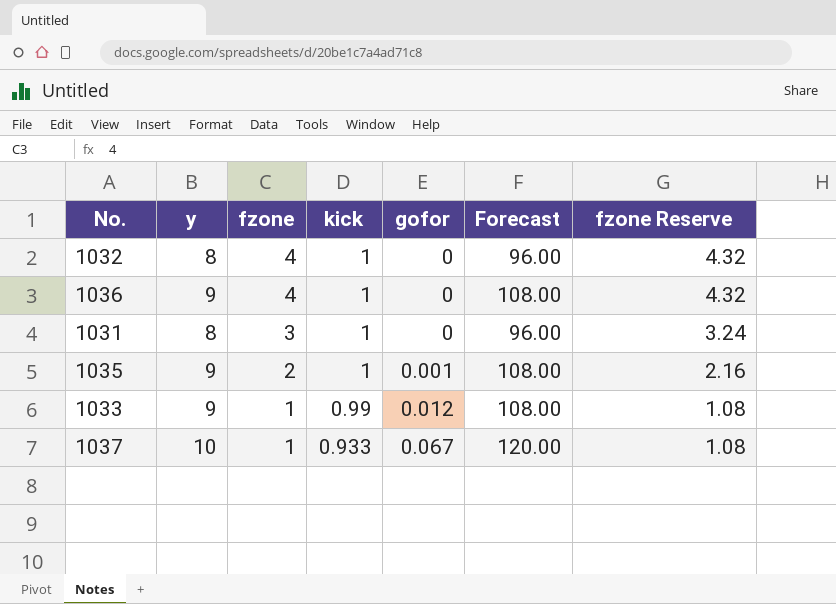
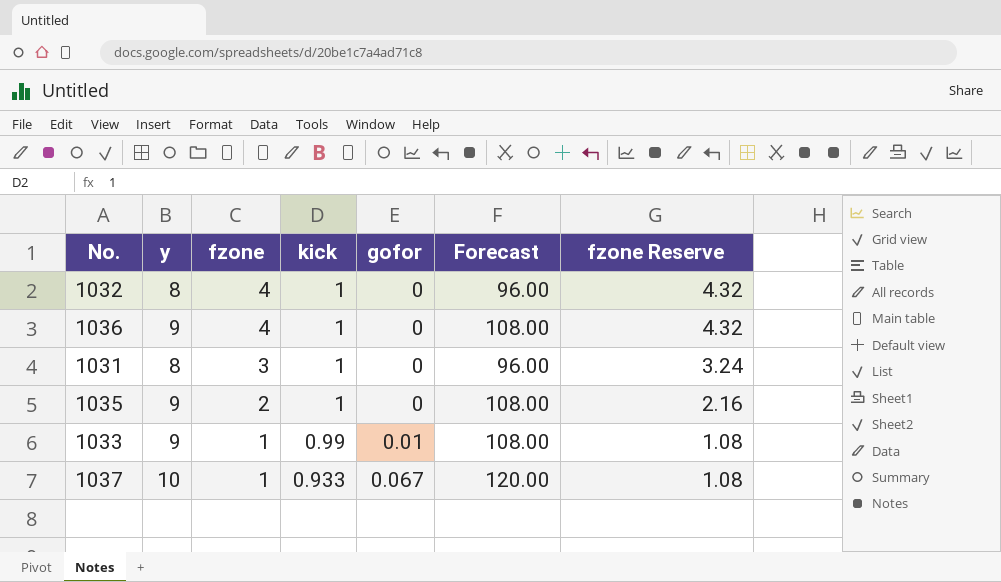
1035 | gofor: 0.001 -> 0
1033 | gofor: 0.012 -> 0.01

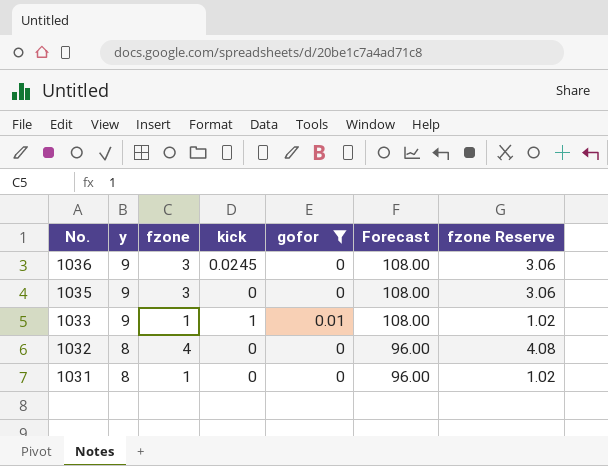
filter: none -> gofor != 0.067
row order: fzone descending -> No. descending
column fzone Reserve | formula: [fzone] * 1.08 -> [fzone] * 1.02
1036 | fzone: 4 -> 3
1036 | kick: 1 -> 0.0245
1035 | fzone: 2 -> 3
1035 | kick: 1 -> 0
1033 | kick: 0.99 -> 1
1032 | kick: 1 -> 0
1031 | fzone: 3 -> 1
1031 | kick: 1 -> 0

